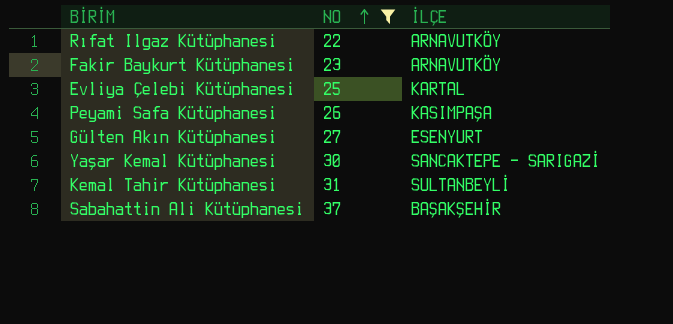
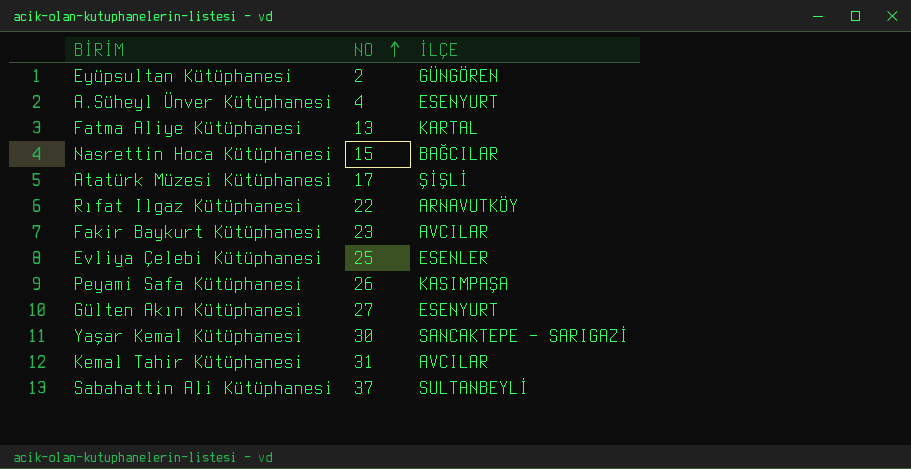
filter: NO >= 22 -> none
Fakir Baykurt Kütüphanesi | İLÇE: ARNAVUTKÖY -> AVCILAR
Evliya Çelebi Kütüphanesi | İLÇE: KARTAL -> ESENLER
Kemal Tahir Kütüphanesi | İLÇE: SULTANBEYLİ -> AVCILAR
Sabahattin Ali Kütüphanesi | İLÇE: BAŞAKŞEHİR -> SULTANBEYLİ

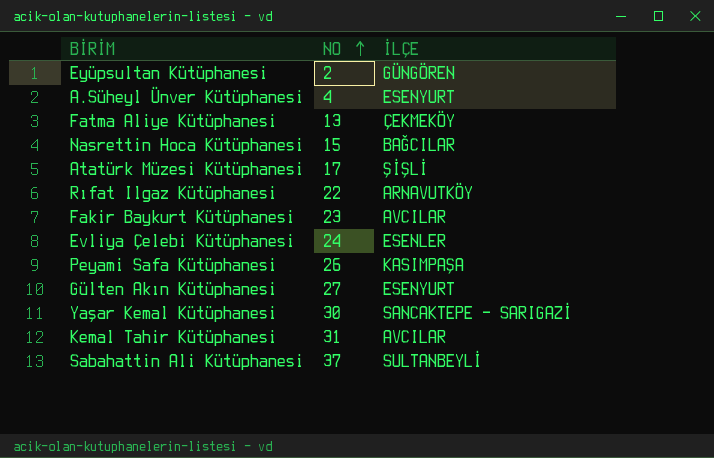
Fatma Aliye Kütüphanesi | İLÇE: KARTAL -> ÇEKMEKÖY
Evliya Çelebi Kütüphanesi | NO: 25 -> 24

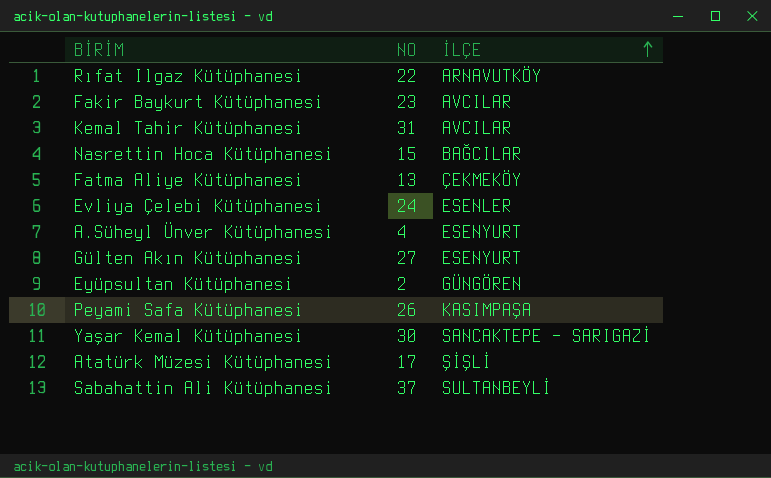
row order: NO ascending -> İLÇE ascending

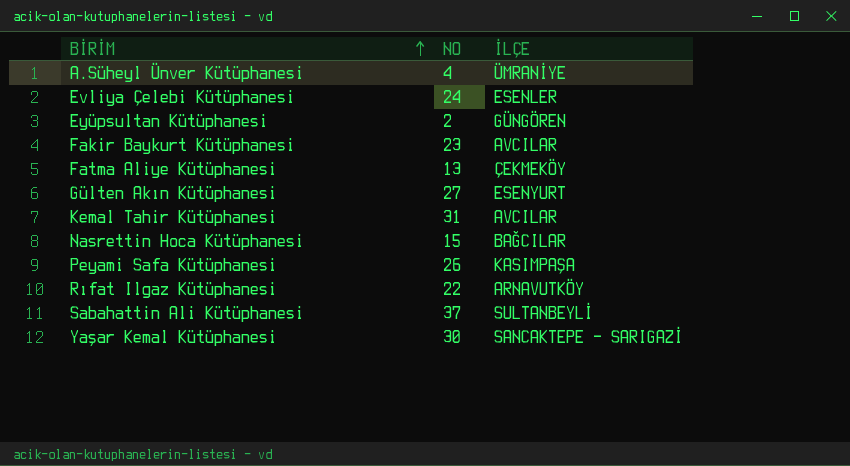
row order: İLÇE ascending -> BİRİM ascending
row Atatürk Müzesi Kütüphanesi: 17 | ŞİŞLİ -> none
A.Süheyl Ünver Kütüphanesi | İLÇE: ESENYURT -> ÜMRANİYE

